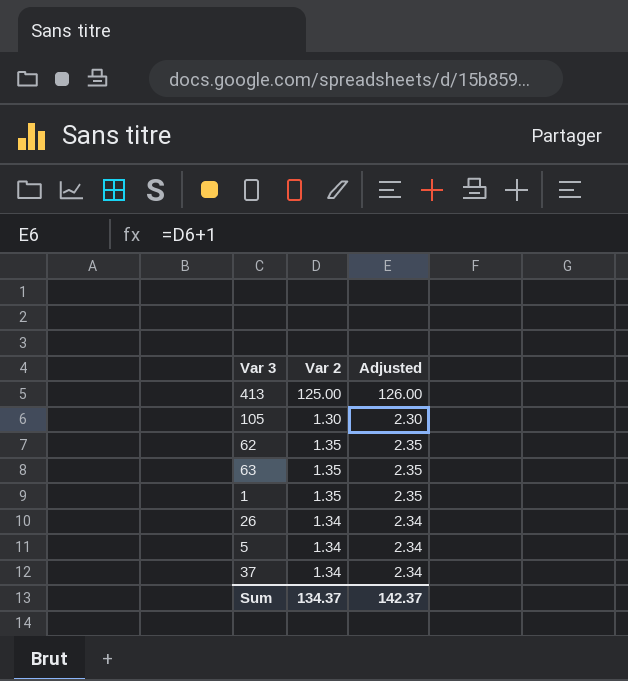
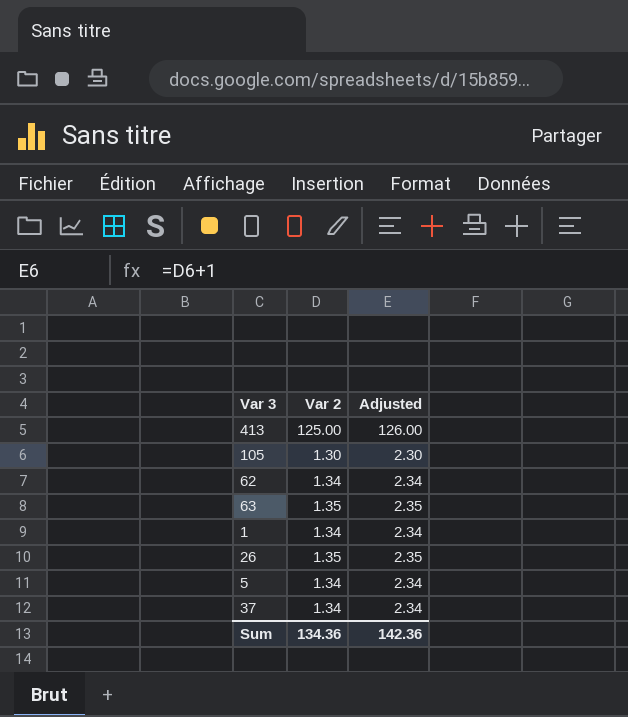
62 | Var 2: 1.35 -> 1.34
62 | Adjusted: 2.35 -> 2.34
1 | Var 2: 1.35 -> 1.34
1 | Adjusted: 2.35 -> 2.34
26 | Var 2: 1.34 -> 1.35
26 | Adjusted: 2.34 -> 2.35
Sum | Var 2: 134.37 -> 134.36
Sum | Adjusted: 142.37 -> 142.36

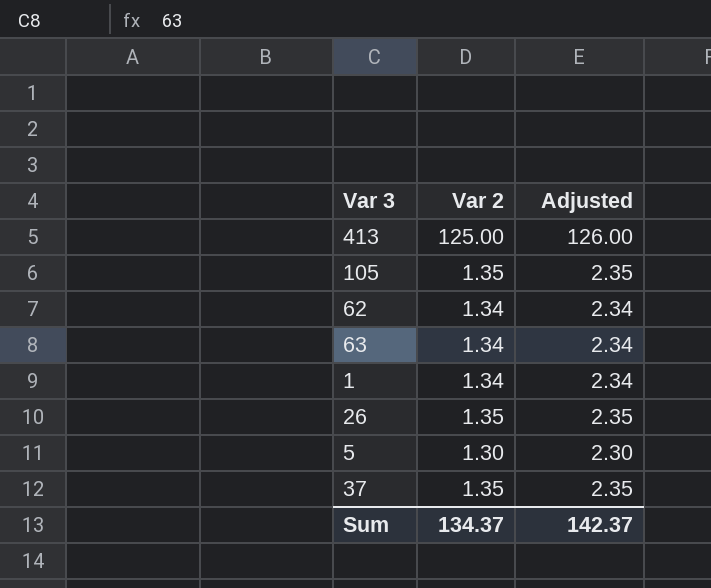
105 | Var 2: 1.30 -> 1.35
105 | Adjusted: 2.30 -> 2.35
63 | Var 2: 1.35 -> 1.34
63 | Adjusted: 2.35 -> 2.34
5 | Var 2: 1.34 -> 1.30
5 | Adjusted: 2.34 -> 2.30
37 | Var 2: 1.34 -> 1.35
37 | Adjusted: 2.34 -> 2.35
Sum | Var 2: 134.36 -> 134.37
Sum | Adjusted: 142.36 -> 142.37

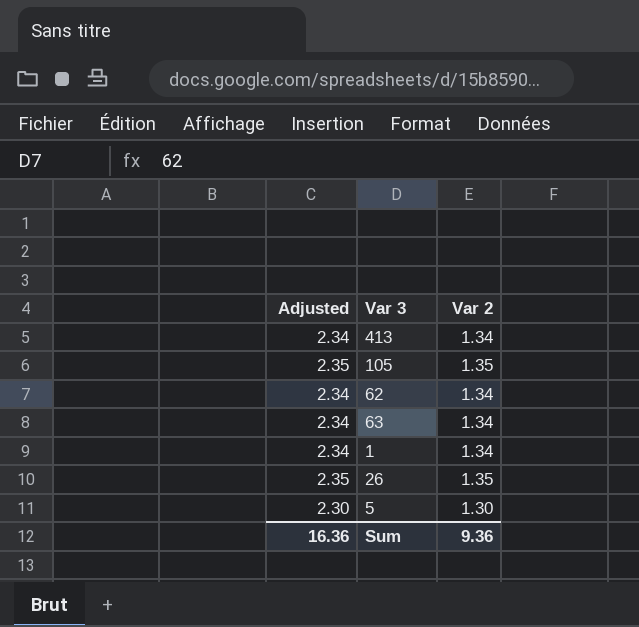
column Adjusted | position: 3 -> 1
row 37: 1.35 | 2.35 -> none
413 | Adjusted: 126.00 -> 2.34
413 | Var 2: 125.00 -> 1.34
Sum | Adjusted: 142.37 -> 16.36
Sum | Var 2: 134.37 -> 9.36

